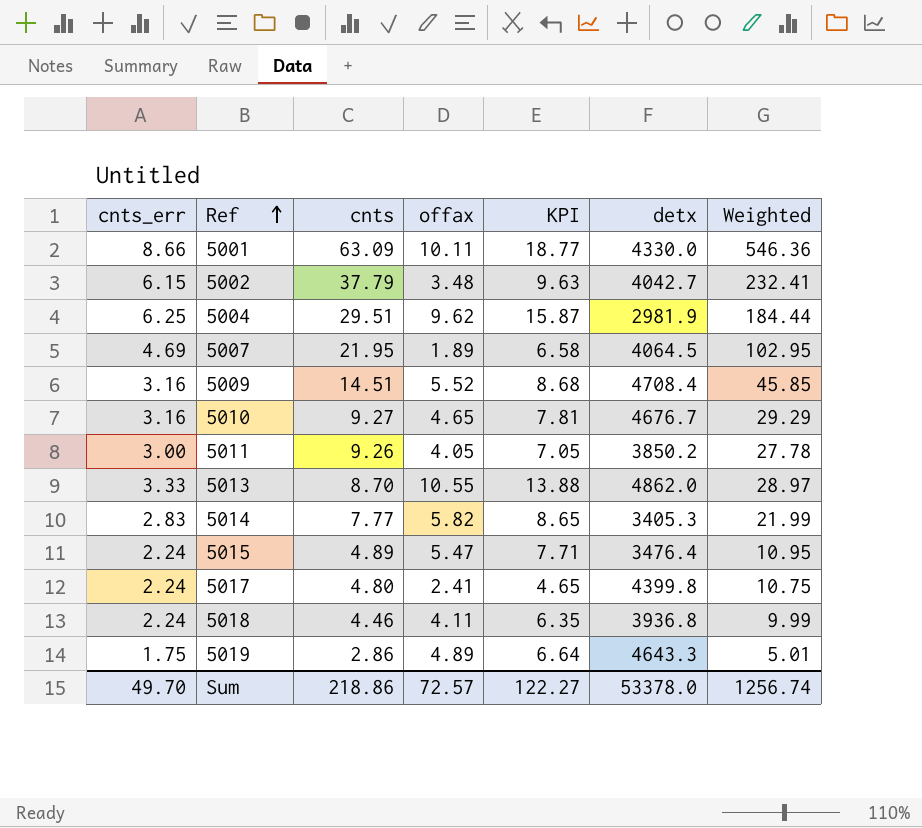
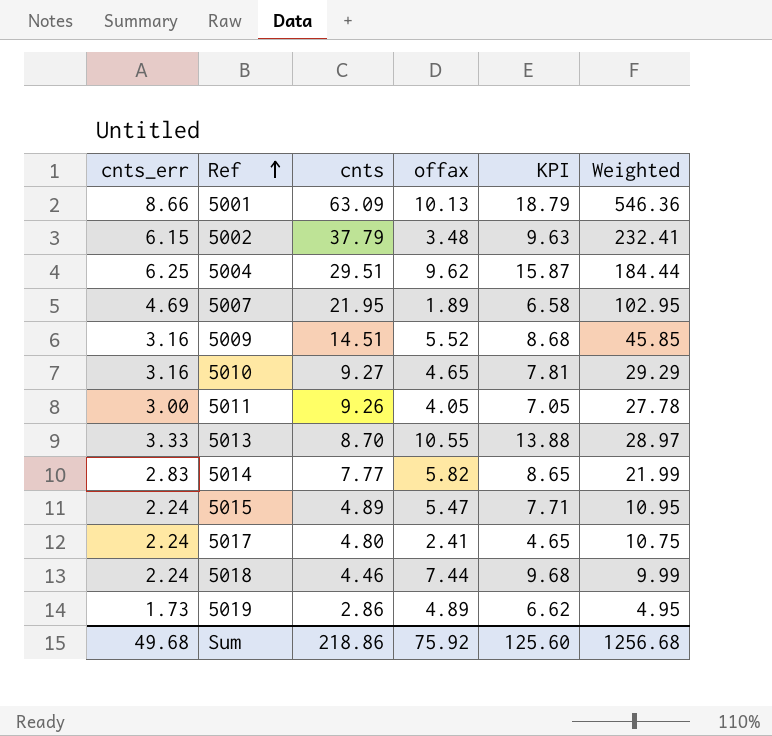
column detx | position: 6 -> none
5001 | offax: 10.11 -> 10.13
5001 | KPI: 18.77 -> 18.79
5018 | offax: 4.11 -> 7.44
5018 | KPI: 6.35 -> 9.68
5019 | cnts_err: 1.75 -> 1.73
5019 | KPI: 6.64 -> 6.62
5019 | Weighted: 5.01 -> 4.95
Sum | cnts_err: 49.70 -> 49.68
Sum | offax: 72.57 -> 75.92
Sum | KPI: 122.27 -> 125.60
Sum | Weighted: 1256.74 -> 1256.68

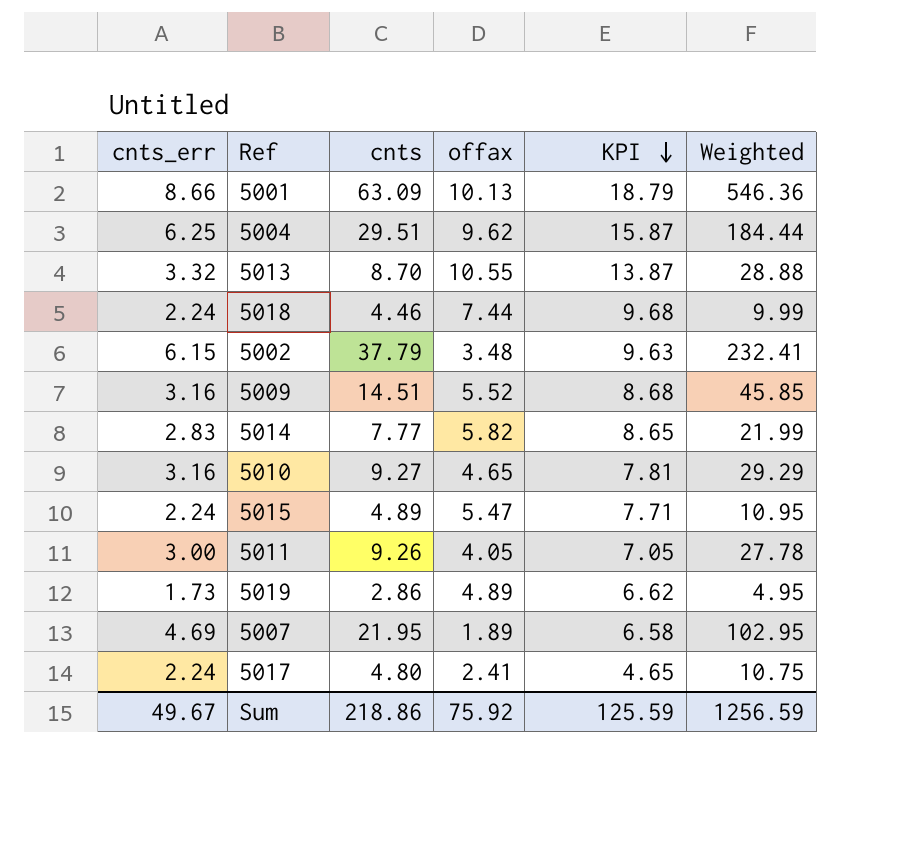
row order: Ref ascending -> KPI descending
5013 | cnts_err: 3.33 -> 3.32
5013 | KPI: 13.88 -> 13.87
5013 | Weighted: 28.97 -> 28.88
Sum | cnts_err: 49.68 -> 49.67
Sum | KPI: 125.60 -> 125.59
Sum | Weighted: 1256.68 -> 1256.59

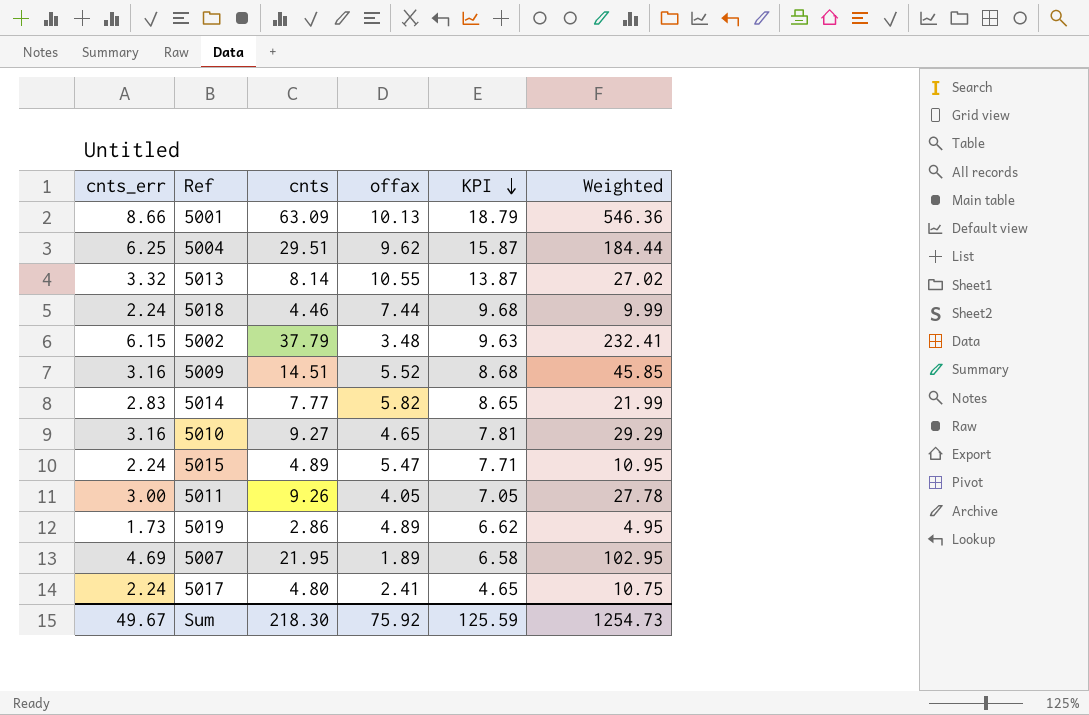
5013 | cnts: 8.70 -> 8.14
5013 | Weighted: 28.88 -> 27.02
Sum | cnts: 218.86 -> 218.30
Sum | Weighted: 1256.59 -> 1254.73

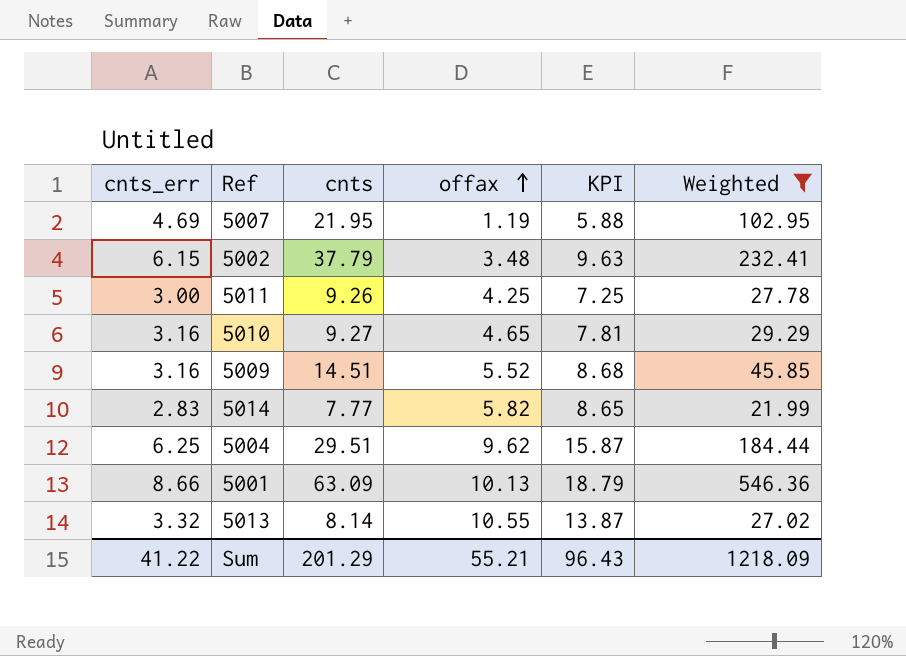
filter: none -> Weighted >= 21.99
row order: KPI descending -> offax ascending
5007 | offax: 1.89 -> 1.19
5007 | KPI: 6.58 -> 5.88
5011 | offax: 4.05 -> 4.25
5011 | KPI: 7.05 -> 7.25
Sum | cnts_err: 49.67 -> 41.22
Sum | cnts: 218.30 -> 201.29
Sum | offax: 75.92 -> 55.21
Sum | KPI: 125.59 -> 96.43
Sum | Weighted: 1254.73 -> 1218.09

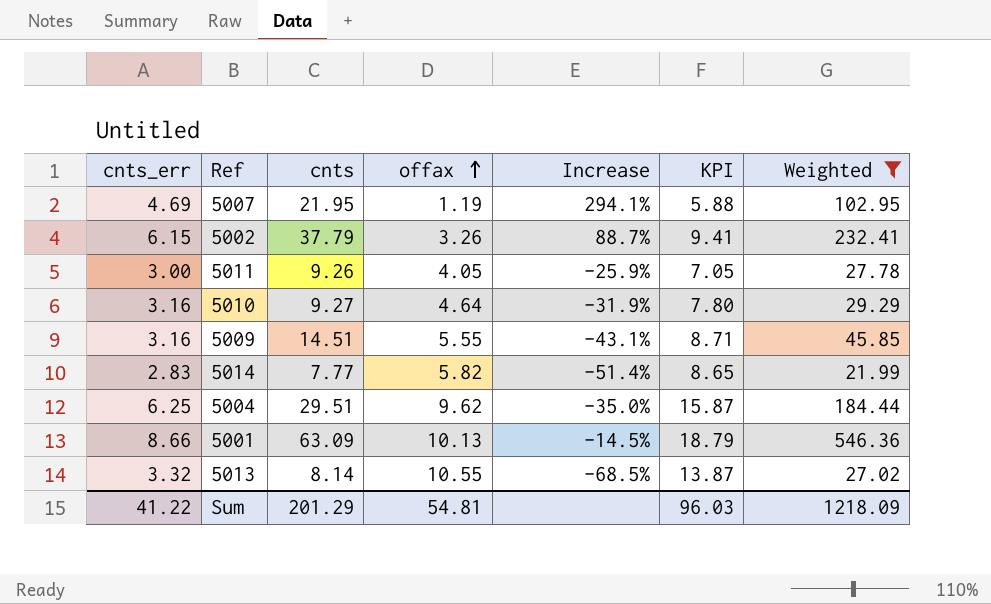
column Increase | formula: none -> ([cnts_err] - [offax]) / [offax]
5002 | offax: 3.48 -> 3.26
5002 | KPI: 9.63 -> 9.41
5011 | offax: 4.25 -> 4.05
5011 | KPI: 7.25 -> 7.05
5010 | offax: 4.65 -> 4.64
5010 | KPI: 7.81 -> 7.80
5009 | offax: 5.52 -> 5.55
5009 | KPI: 8.68 -> 8.71
Sum | offax: 55.21 -> 54.81
Sum | KPI: 96.43 -> 96.03

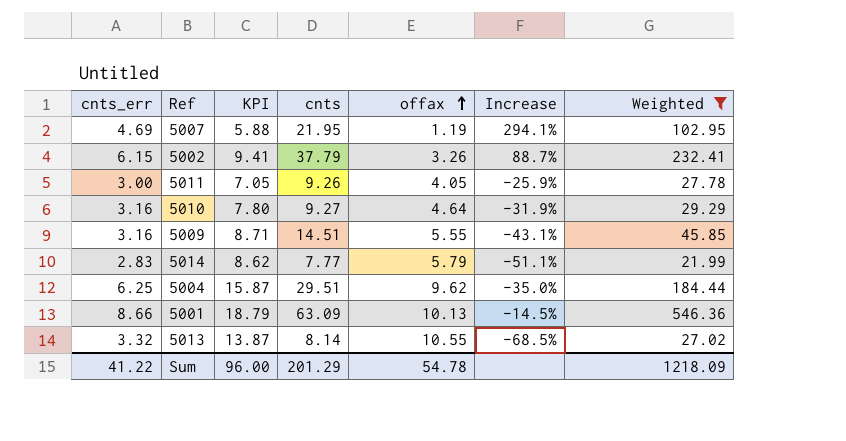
column KPI | position: 6 -> 3
5014 | KPI: 8.65 -> 8.62
5014 | offax: 5.82 -> 5.79
5014 | Increase: -51.4% -> -51.1%
Sum | KPI: 96.03 -> 96.00
Sum | offax: 54.81 -> 54.78

